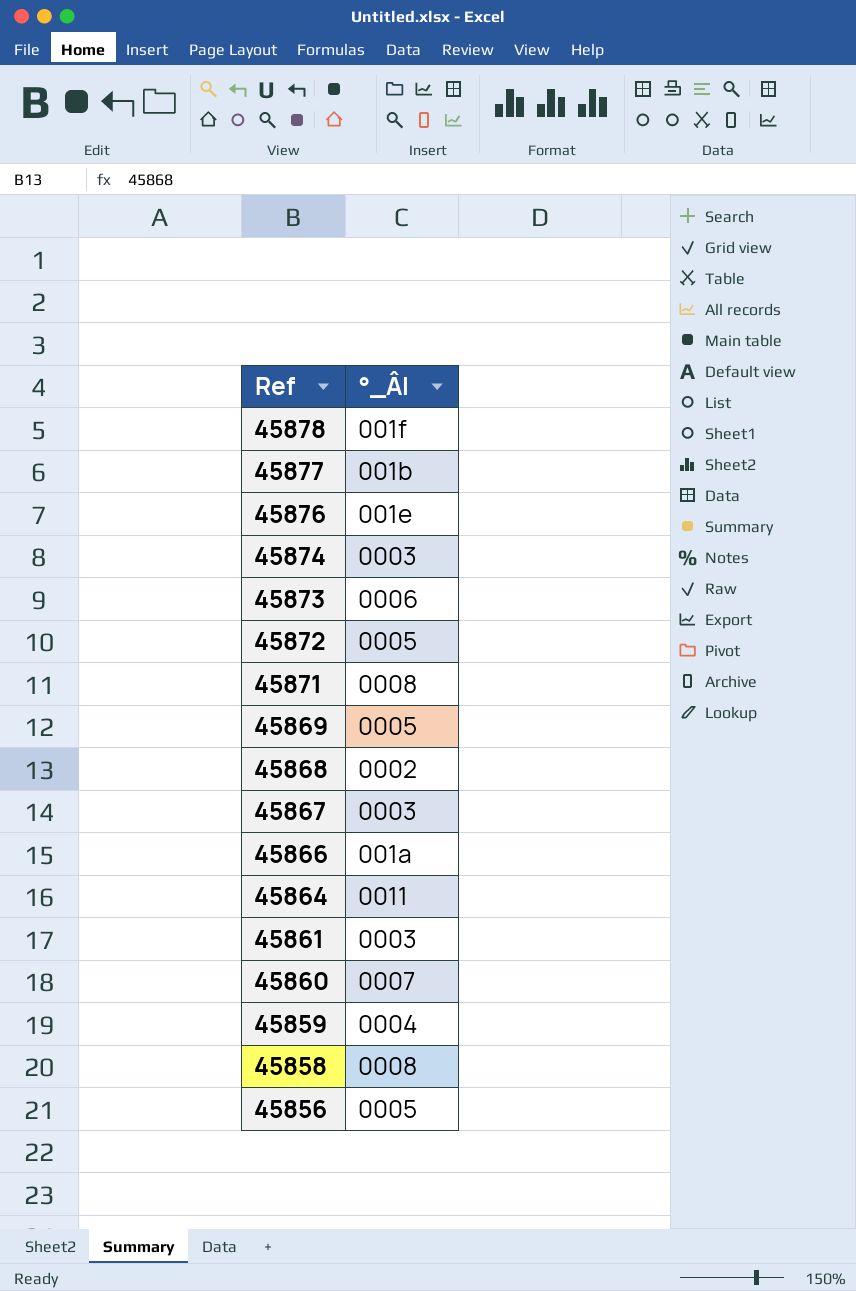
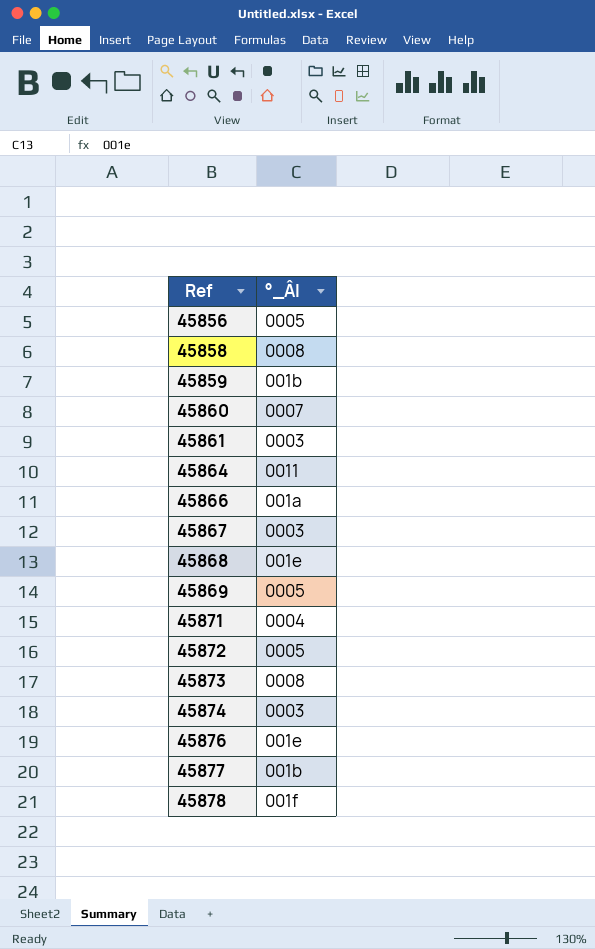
row order: Ref descending -> Ref ascending
45859 | °_ÂI: 0004 -> 001b
45868 | °_ÂI: 0002 -> 001e
45871 | °_ÂI: 0008 -> 0004
45873 | °_ÂI: 0006 -> 0008

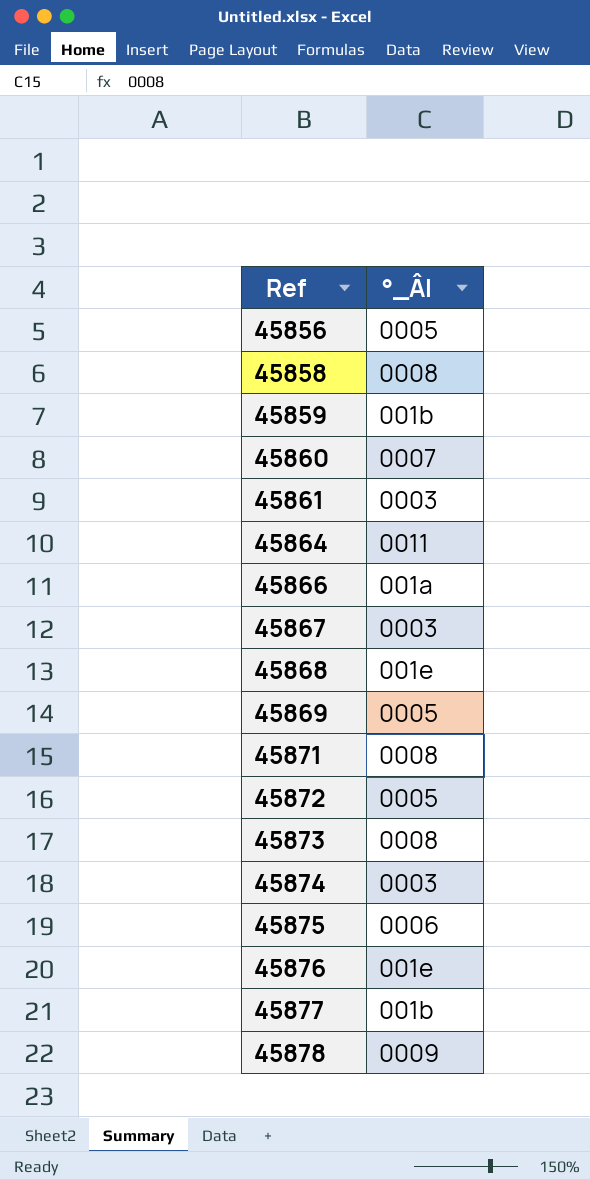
45871 | °_ÂI: 0004 -> 0008
row 45875: none -> 0006
45878 | °_ÂI: 001f -> 0009

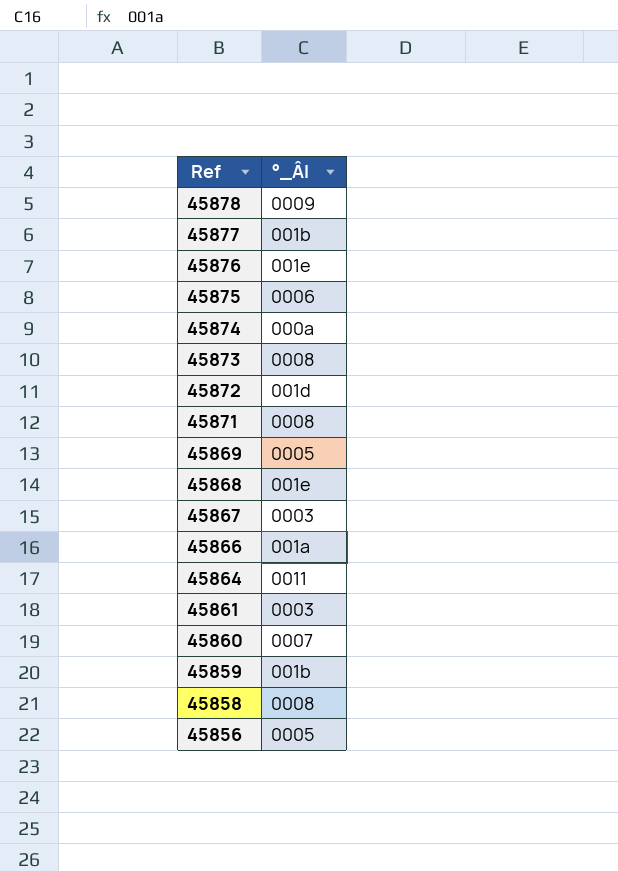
row order: Ref ascending -> Ref descending
45874 | °_ÂI: 0003 -> 000a
45872 | °_ÂI: 0005 -> 001d

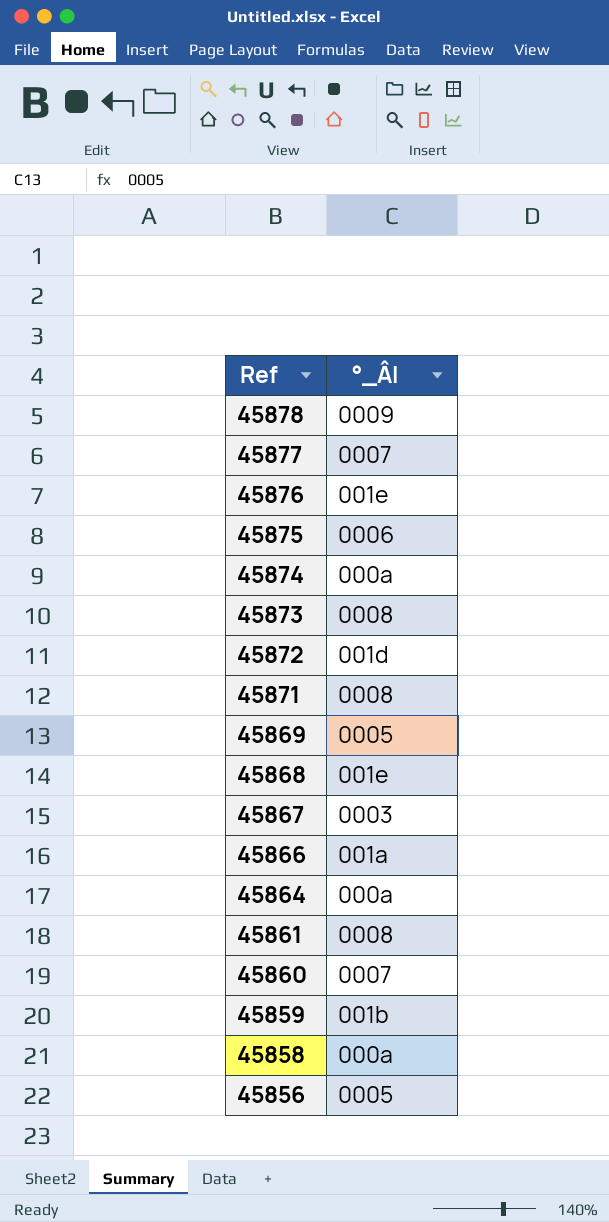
45877 | °_ÂI: 001b -> 0007
45864 | °_ÂI: 0011 -> 000a
45861 | °_ÂI: 0003 -> 0008
45858 | °_ÂI: 0008 -> 000a

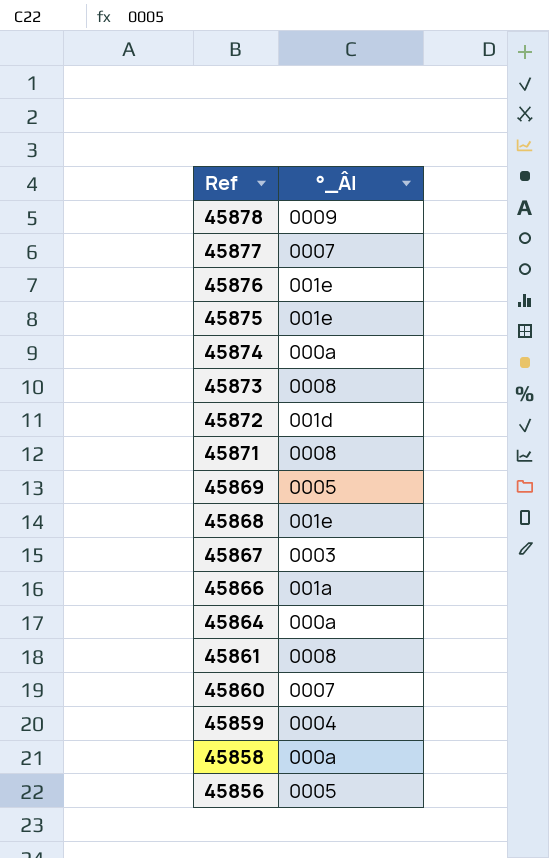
45875 | °_ÂI: 0006 -> 001e
45859 | °_ÂI: 001b -> 0004

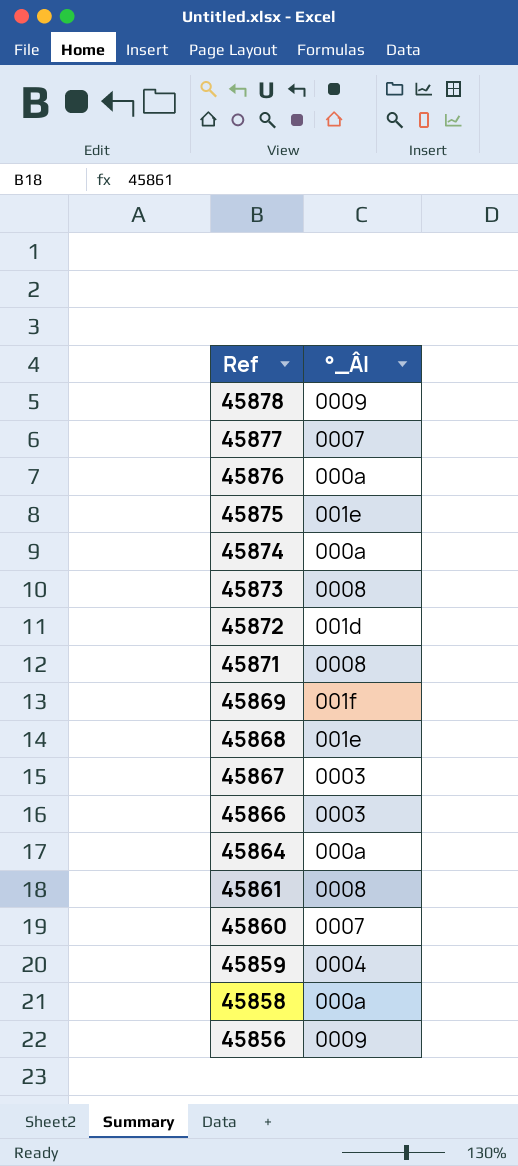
45876 | °_ÂI: 001e -> 000a
45869 | °_ÂI: 0005 -> 001f
45866 | °_ÂI: 001a -> 0003
45856 | °_ÂI: 0005 -> 0009

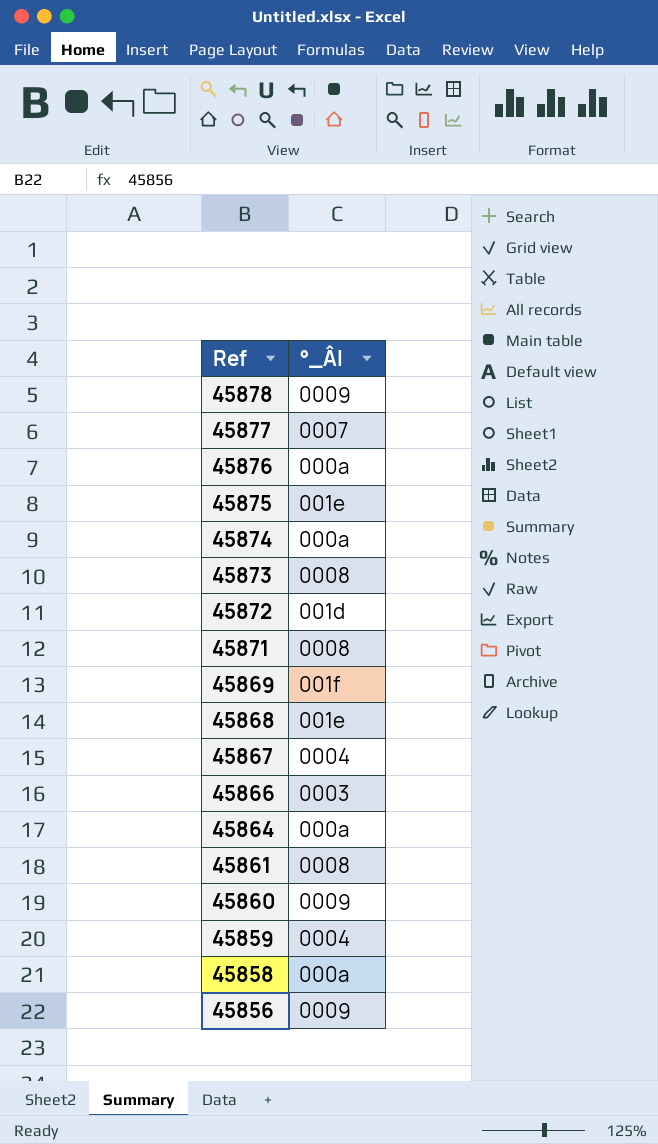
45867 | °_ÂI: 0003 -> 0004
45860 | °_ÂI: 0007 -> 0009

